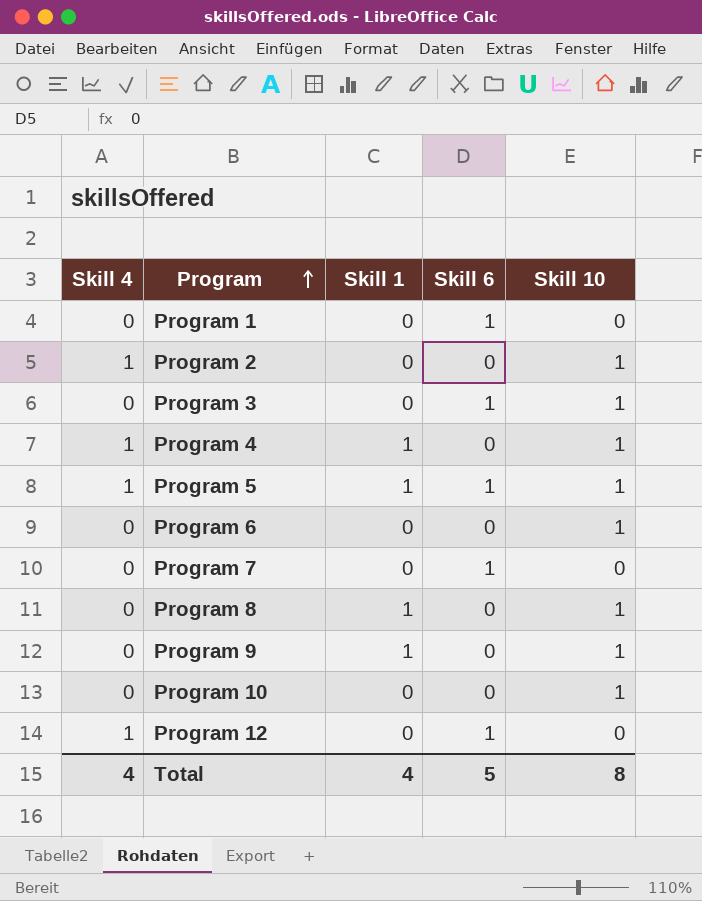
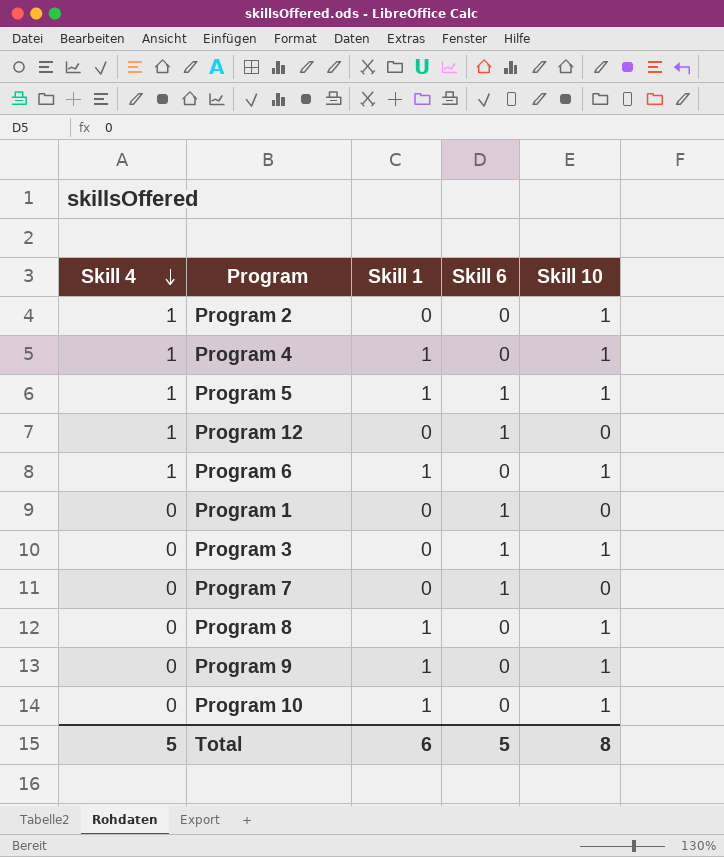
row order: Program ascending -> Skill 4 descending
Program 6 | Skill 4: 0 -> 1
Program 6 | Skill 1: 0 -> 1
Program 10 | Skill 1: 0 -> 1
Total | Skill 4: 4 -> 5
Total | Skill 1: 4 -> 6

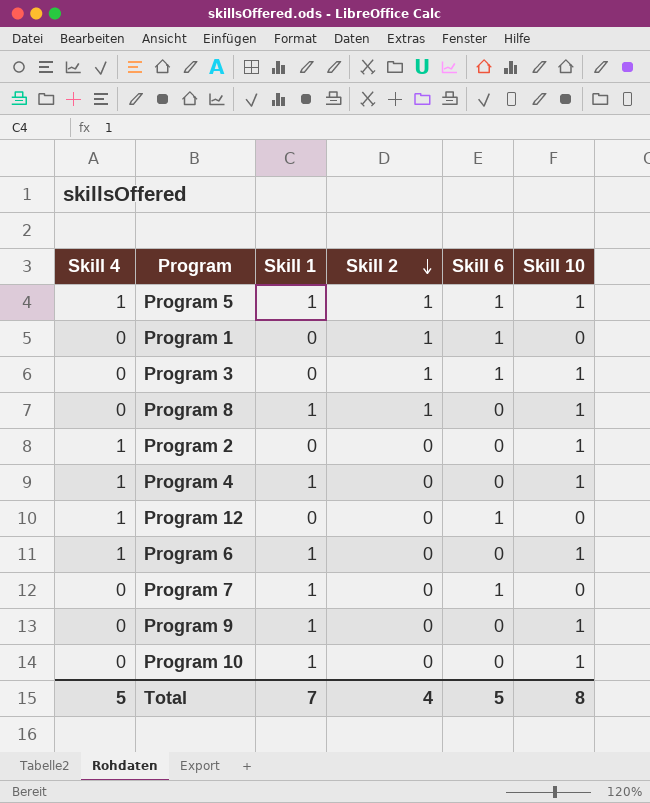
row order: Skill 4 descending -> Skill 2 descending
column Skill 2 | position: none -> 4
Program 7 | Skill 1: 0 -> 1
Total | Skill 1: 6 -> 7

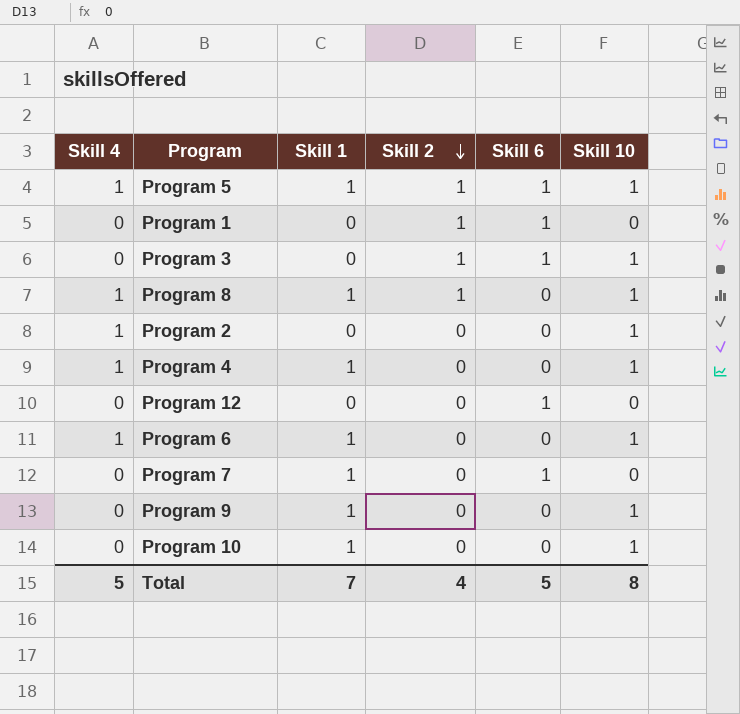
Program 8 | Skill 4: 0 -> 1
Program 12 | Skill 4: 1 -> 0

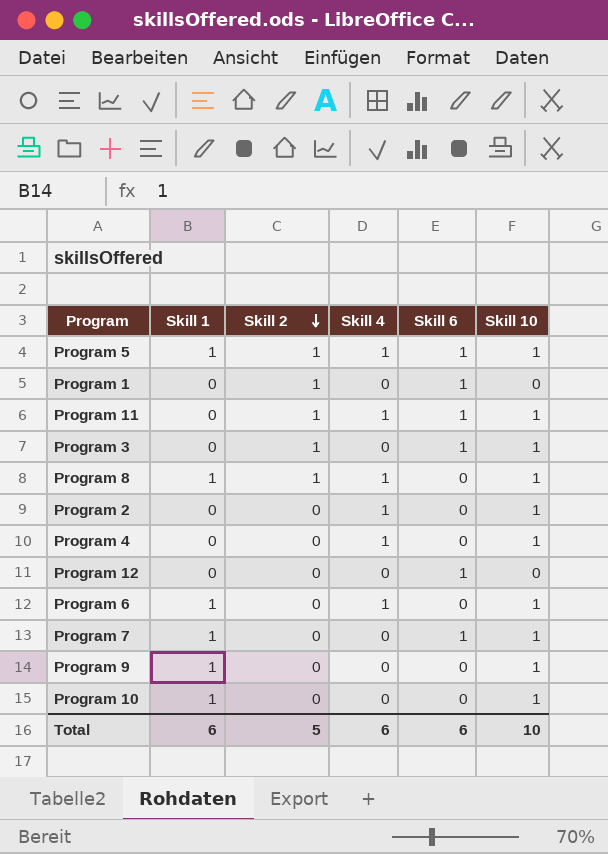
column Skill 4 | position: 1 -> 4
row Program 11: none -> 0 | 1 | 1 | 1 | 1
Program 4 | Skill 1: 1 -> 0
Program 7 | Skill 10: 0 -> 1
Total | Skill 1: 7 -> 6
Total | Skill 2: 4 -> 5
Total | Skill 4: 5 -> 6
Total | Skill 6: 5 -> 6
Total | Skill 10: 8 -> 10

